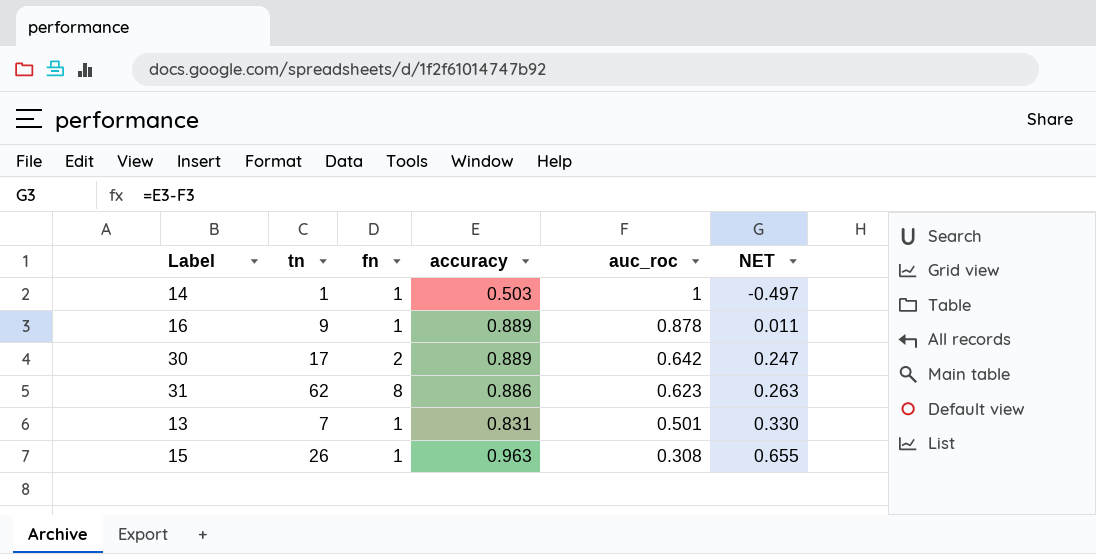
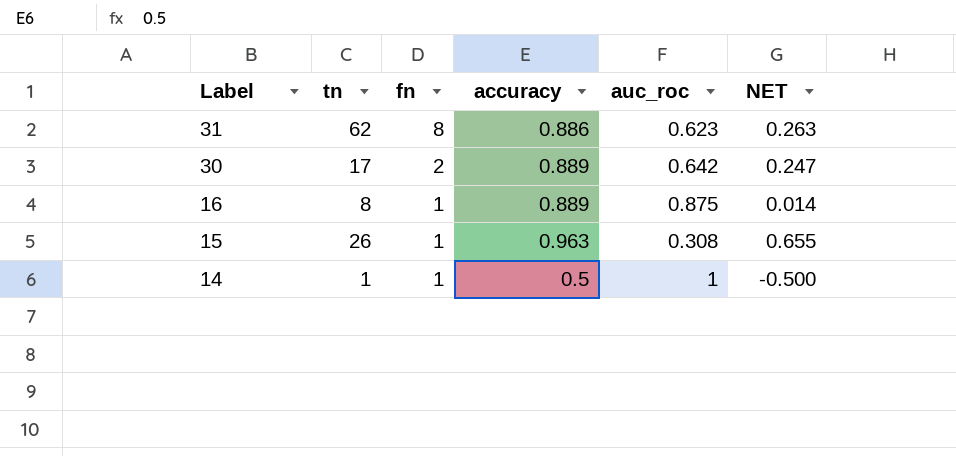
row order: auc_roc descending -> Label descending
row 13: 7 | 1 | 0.831 | 0.501 | 0.330 -> none
16 | tn: 9 -> 8
16 | auc_roc: 0.878 -> 0.875
16 | NET: 0.011 -> 0.014
14 | accuracy: 0.503 -> 0.5
14 | NET: -0.497 -> -0.500

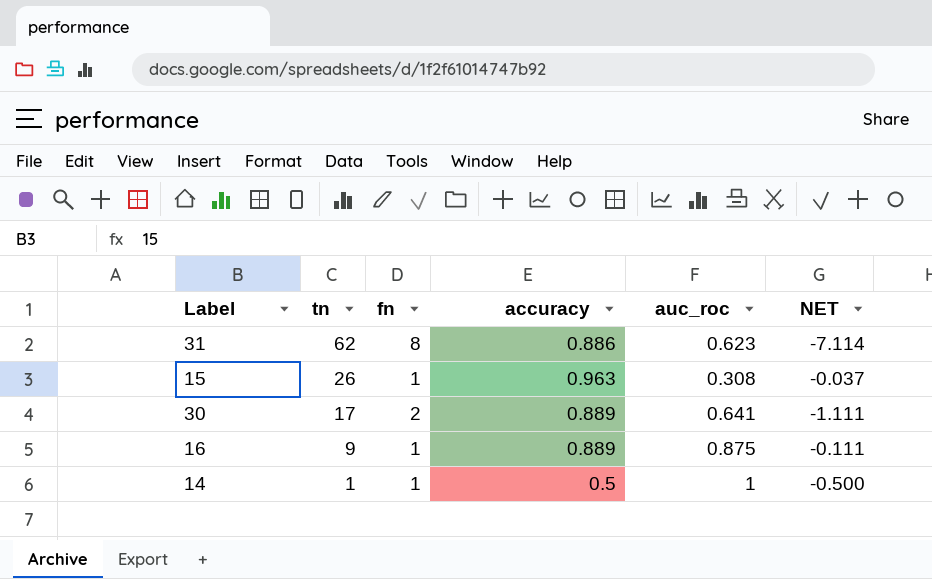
row order: Label descending -> tn descending
column NET | formula: [accuracy] - [auc_roc] -> [accuracy] - [fn]
30 | auc_roc: 0.642 -> 0.641
16 | tn: 8 -> 9

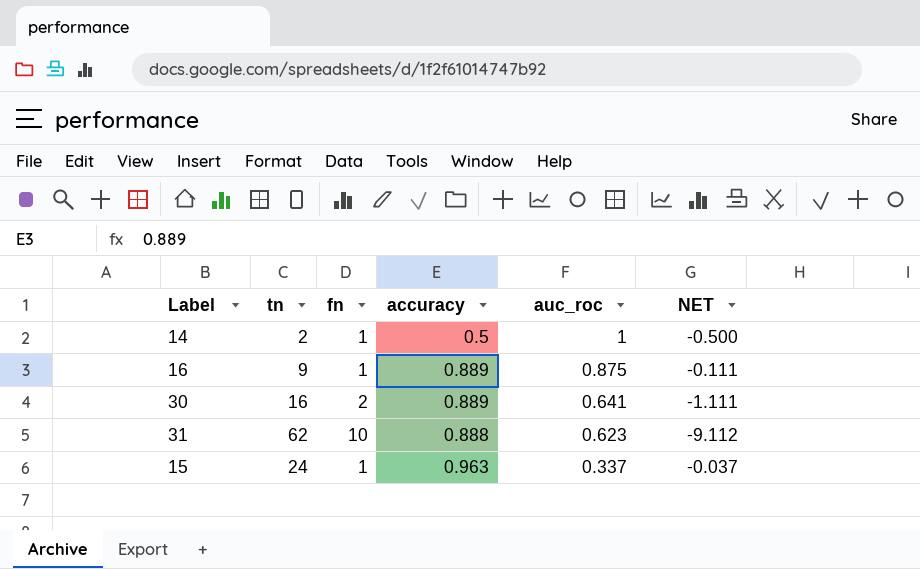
row order: tn descending -> auc_roc descending
14 | tn: 1 -> 2
30 | tn: 17 -> 16
31 | fn: 8 -> 10
31 | accuracy: 0.886 -> 0.888
31 | NET: -7.114 -> -9.112
15 | tn: 26 -> 24
15 | auc_roc: 0.308 -> 0.337

